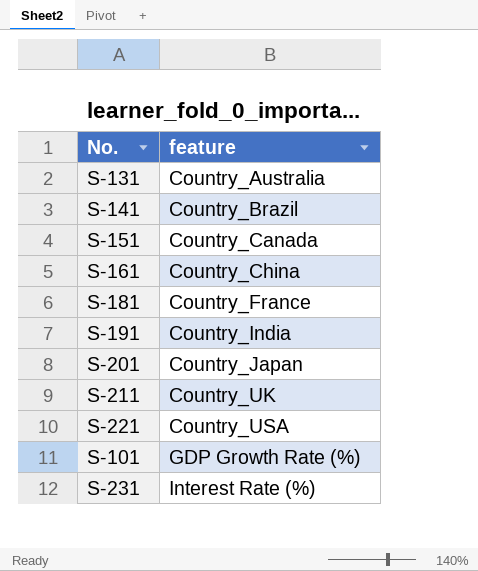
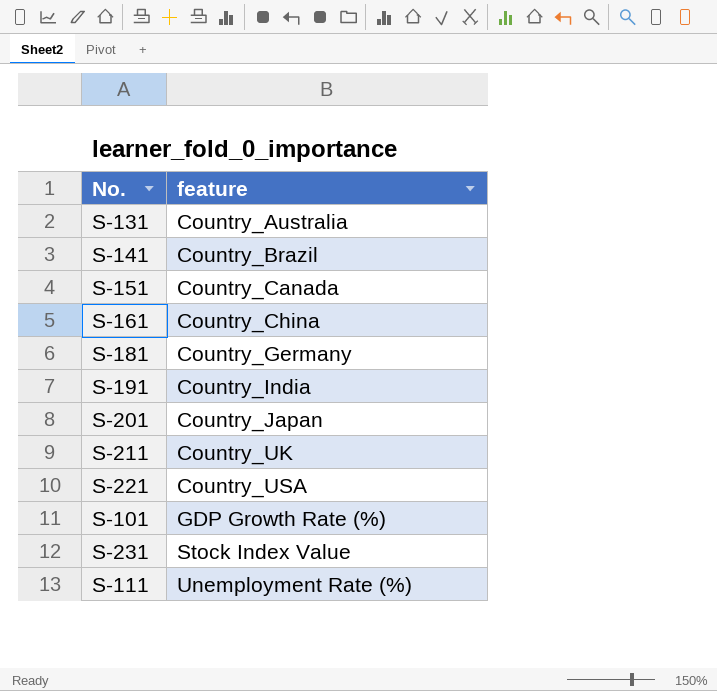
S-181 | feature: Country_France -> Country_Germany
S-231 | feature: Interest Rate (%) -> Stock Index Value
row S-111: none -> Unemployment Rate (%)

